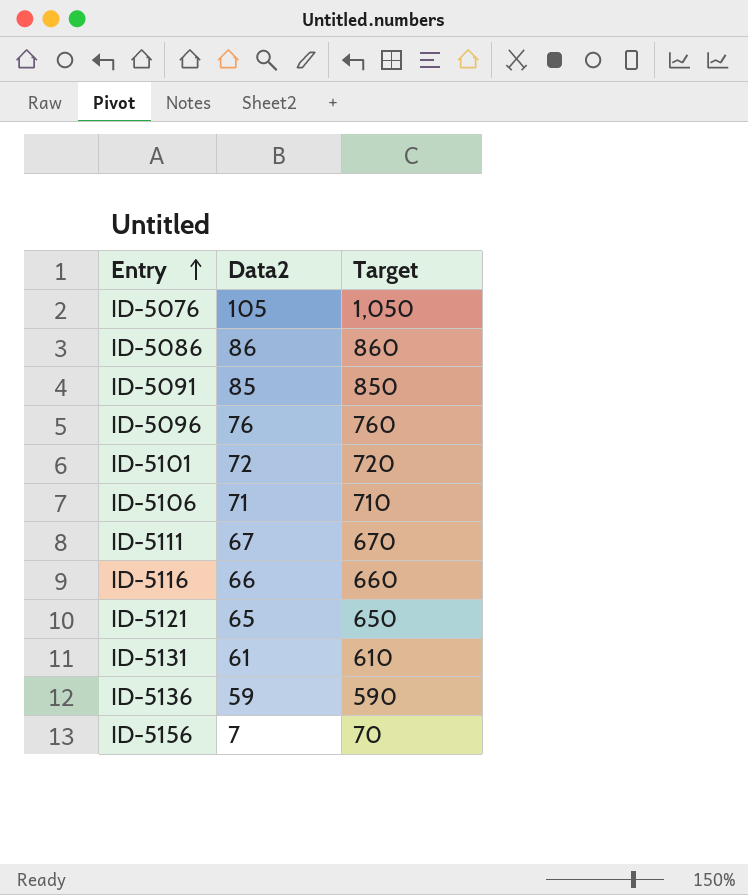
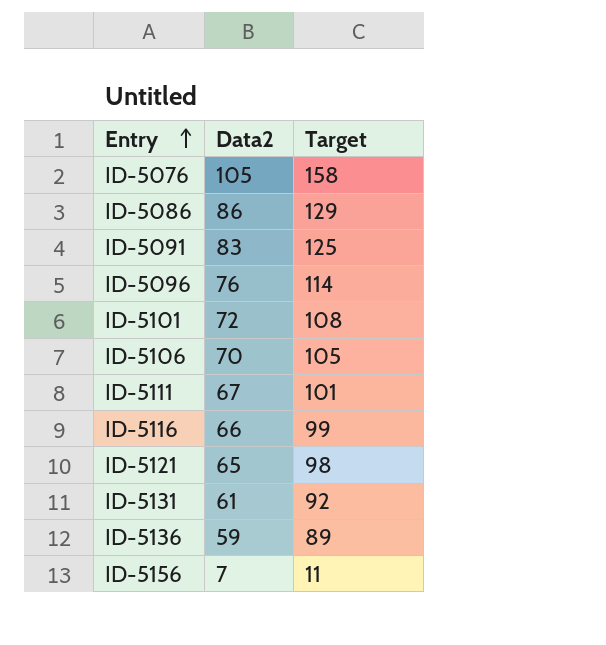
column Target | formula: [Data2] * 10 -> [Data2] * 1.5
ID-5091 | Data2: 85 -> 83
ID-5106 | Data2: 71 -> 70

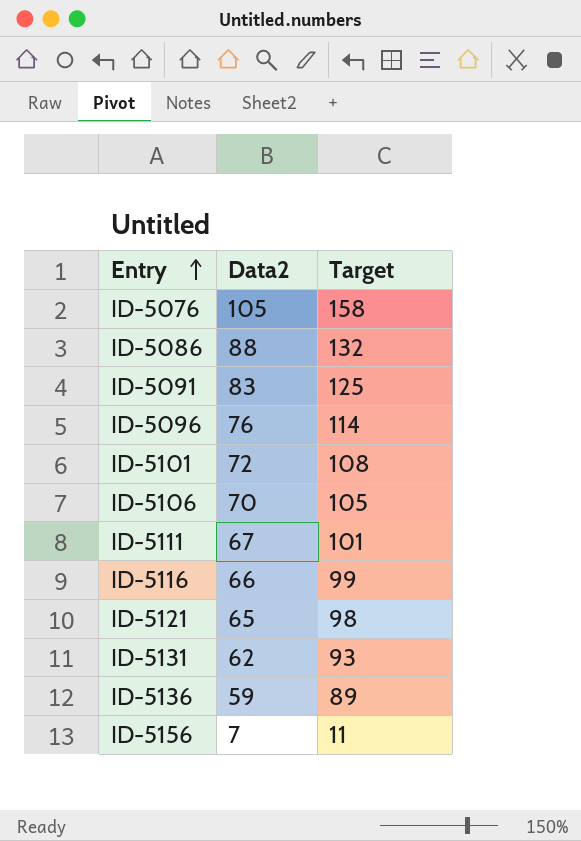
ID-5086 | Data2: 86 -> 88
ID-5086 | Target: 129 -> 132
ID-5131 | Data2: 61 -> 62
ID-5131 | Target: 92 -> 93

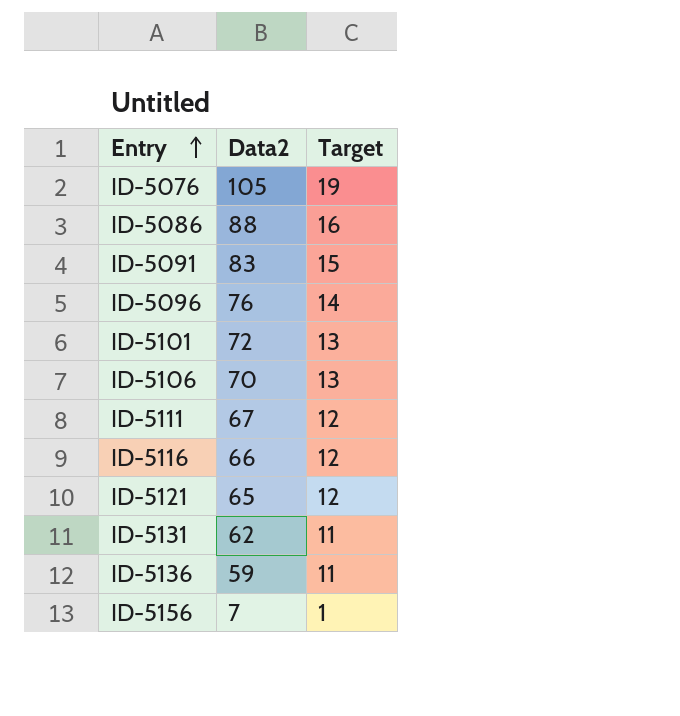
column Target | formula: [Data2] * 1.5 -> [Data2] * 0.18

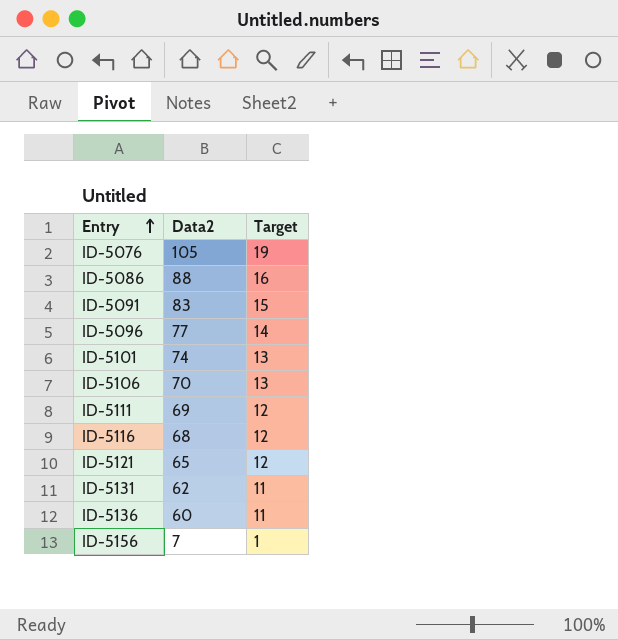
ID-5096 | Data2: 76 -> 77
ID-5101 | Data2: 72 -> 74
ID-5111 | Data2: 67 -> 69
ID-5116 | Data2: 66 -> 68
ID-5136 | Data2: 59 -> 60

